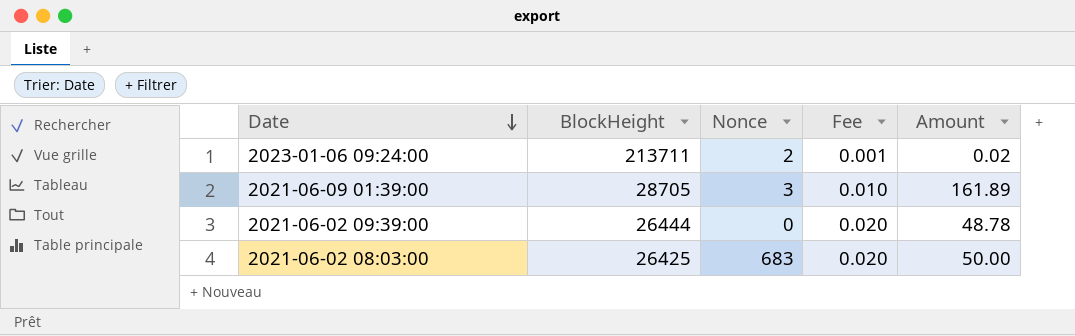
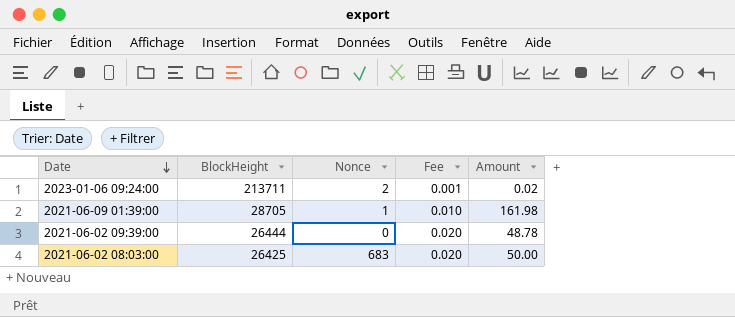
2021-06-09 01:39:00 | Nonce: 3 -> 1
2021-06-09 01:39:00 | Amount: 161.89 -> 161.98

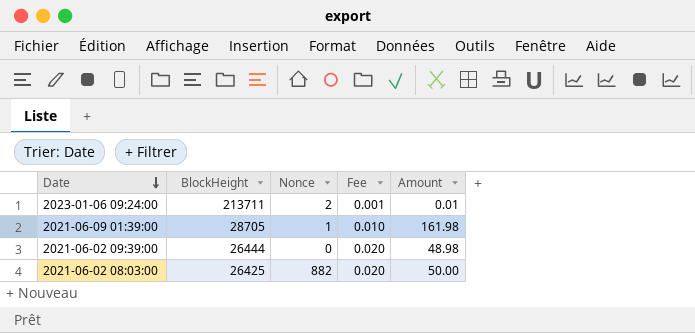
2023-01-06 09:24:00 | Amount: 0.02 -> 0.01
2021-06-02 09:39:00 | Amount: 48.78 -> 48.98
2021-06-02 08:03:00 | Nonce: 683 -> 882

